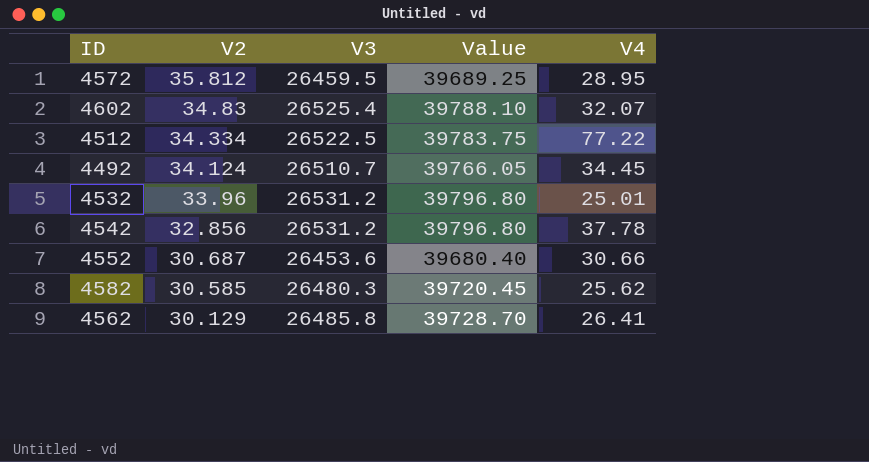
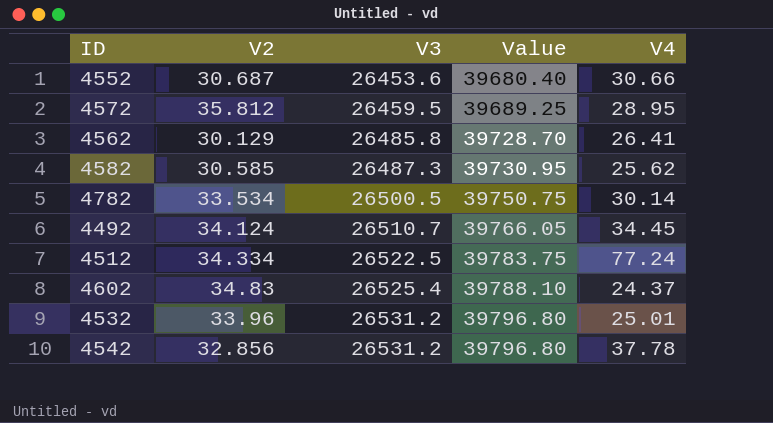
row order: V2 descending -> V3 ascending
4582 | V3: 26480.3 -> 26487.3
4582 | Value: 39720.45 -> 39730.95
row 4782: none -> 33.534 | 26500.5 | 39750.75 | 30.14
4512 | V4: 77.22 -> 77.24
4602 | V4: 32.07 -> 24.37

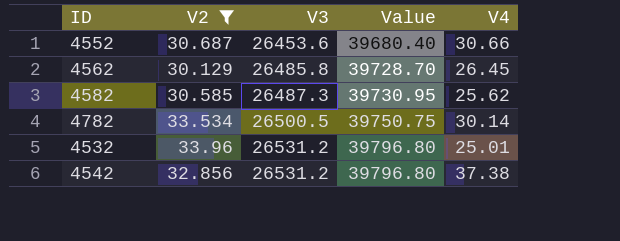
filter: none -> V2 <= 33.96
4562 | V4: 26.41 -> 26.45
4542 | V4: 37.78 -> 37.38

